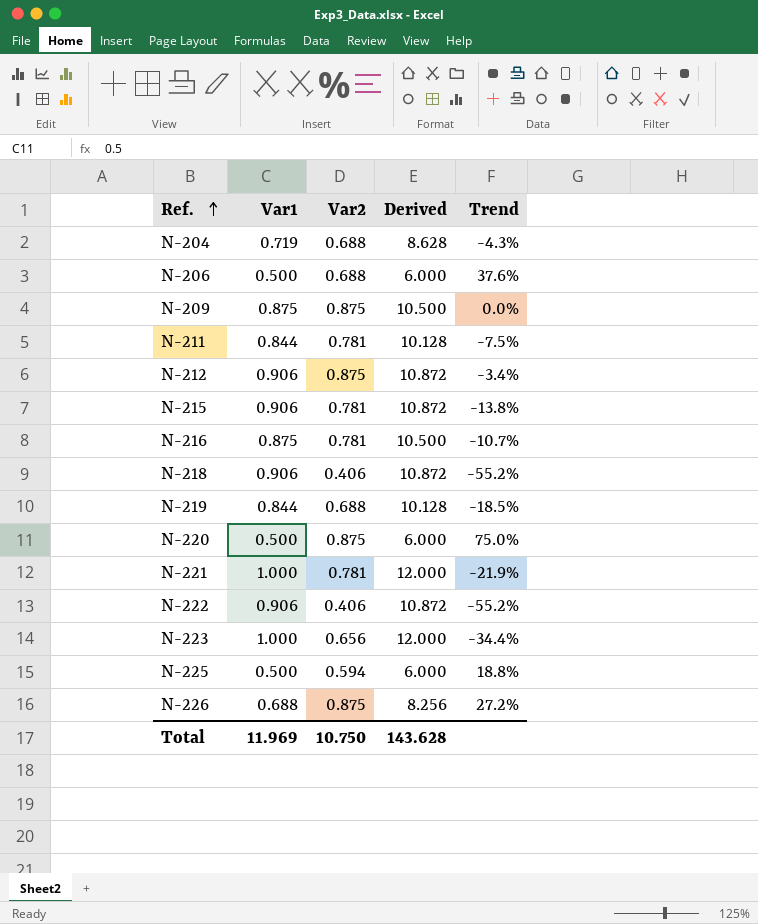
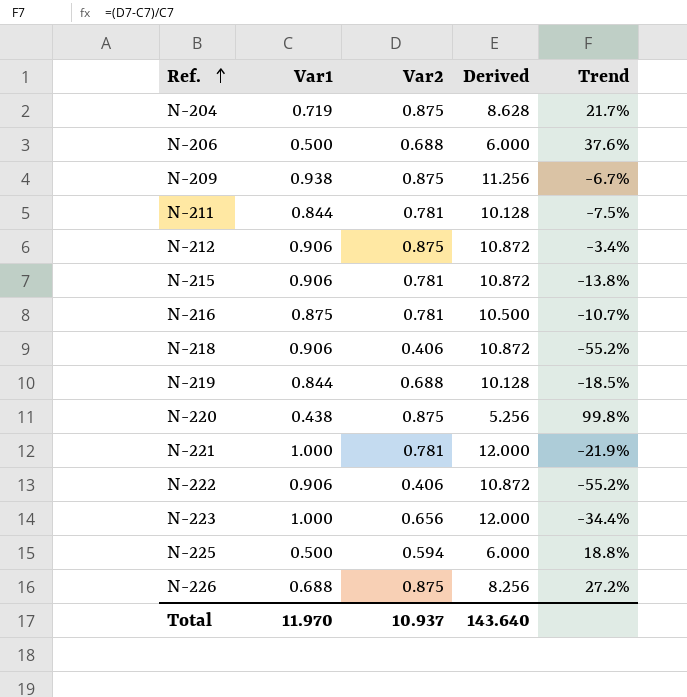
N-204 | Var2: 0.688 -> 0.875
N-204 | Trend: -4.3% -> 21.7%
N-209 | Var1: 0.875 -> 0.938
N-209 | Derived: 10.500 -> 11.256
N-209 | Trend: 0.0% -> -6.7%
N-220 | Var1: 0.500 -> 0.438
N-220 | Derived: 6.000 -> 5.256
N-220 | Trend: 75.0% -> 99.8%
Total | Var1: 11.969 -> 11.970
Total | Var2: 10.750 -> 10.937
Total | Derived: 143.628 -> 143.640

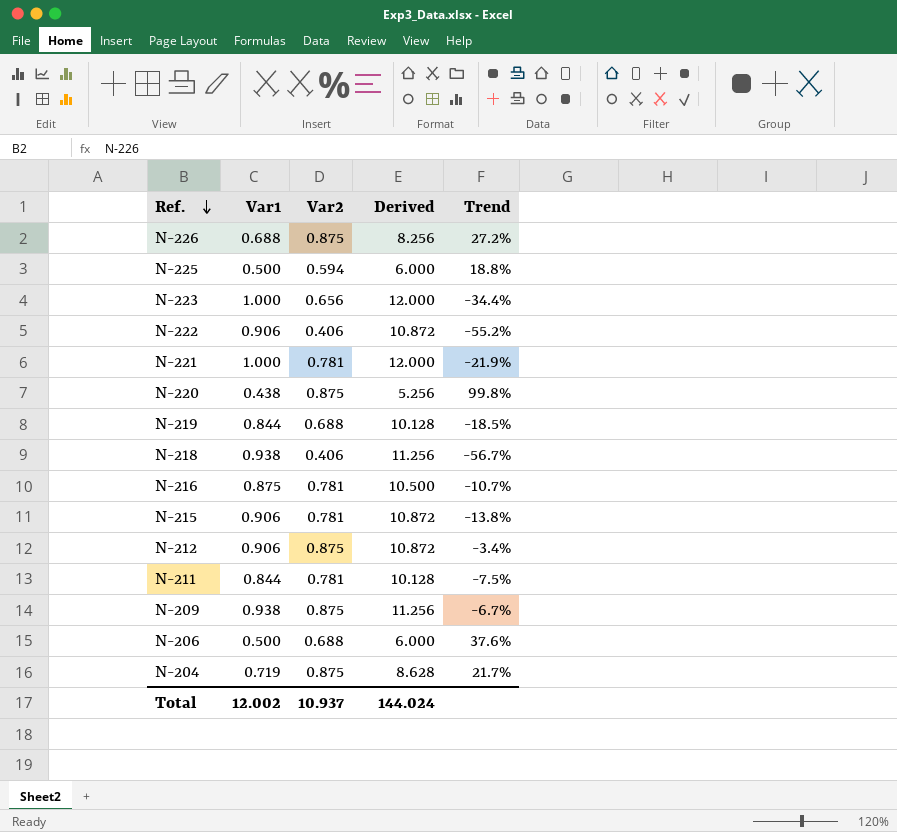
row order: Ref. ascending -> Ref. descending
N-218 | Var1: 0.906 -> 0.938
N-218 | Derived: 10.872 -> 11.256
N-218 | Trend: -55.2% -> -56.7%
Total | Var1: 11.970 -> 12.002
Total | Derived: 143.640 -> 144.024

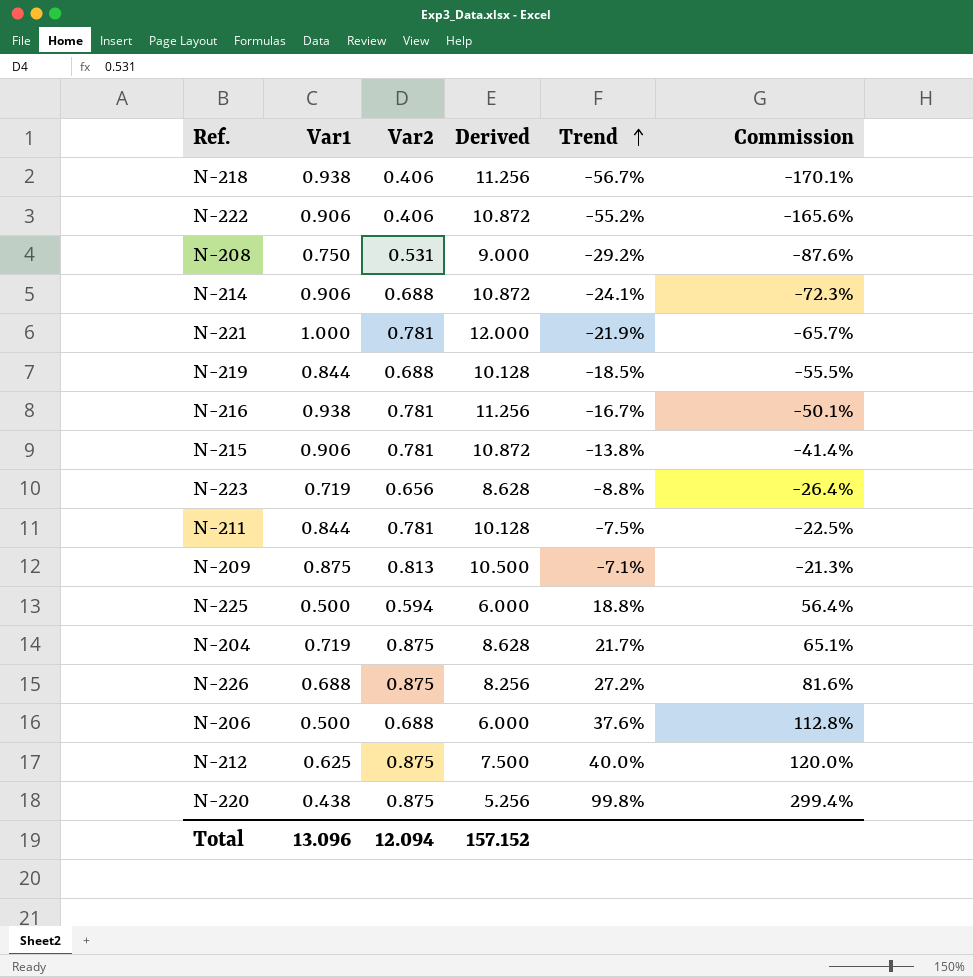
row order: Ref. descending -> Trend ascending
column Commission | formula: none -> [Trend] * 3
row N-208: none -> 0.750 | 0.531 | 9.000 | -29.2% | -87.6%
row N-214: none -> 0.906 | 0.688 | 10.872 | -24.1% | -72.3%
N-216 | Var1: 0.875 -> 0.938
N-216 | Derived: 10.500 -> 11.256
N-216 | Trend: -10.7% -> -16.7%
N-223 | Var1: 1.000 -> 0.719
N-223 | Derived: 12.000 -> 8.628
N-223 | Trend: -34.4% -> -8.8%
N-209 | Var1: 0.938 -> 0.875
N-209 | Var2: 0.875 -> 0.813
N-209 | Derived: 11.256 -> 10.500
N-209 | Trend: -6.7% -> -7.1%
N-212 | Var1: 0.906 -> 0.625
N-212 | Derived: 10.872 -> 7.500
N-212 | Trend: -3.4% -> 40.0%
Total | Var1: 12.002 -> 13.096
Total | Var2: 10.937 -> 12.094
Total | Derived: 144.024 -> 157.152

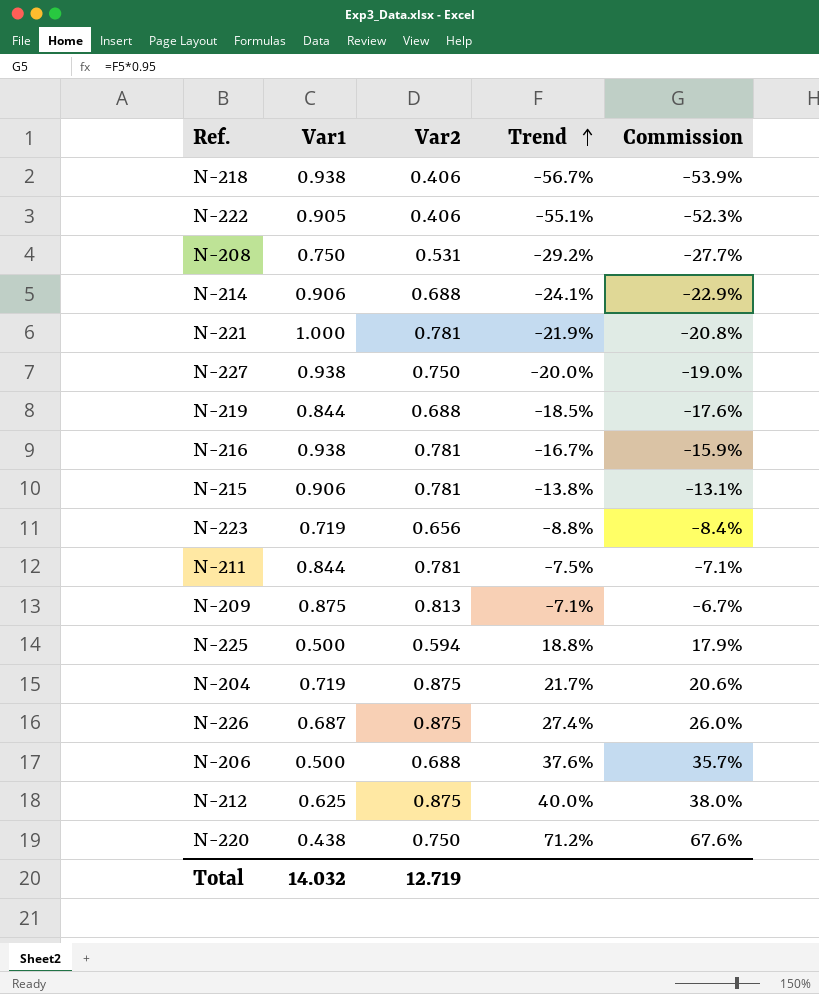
column Derived | formula: [Var1] * 12 -> none
column Commission | formula: [Trend] * 3 -> [Trend] * 0.95
N-222 | Var1: 0.906 -> 0.905
N-222 | Trend: -55.2% -> -55.1%
row N-227: none -> 0.938 | 0.750 | -20.0% | -19.0%
N-226 | Var1: 0.688 -> 0.687
N-226 | Trend: 27.2% -> 27.4%
N-220 | Var2: 0.875 -> 0.750
N-220 | Trend: 99.8% -> 71.2%
Total | Var1: 13.096 -> 14.032
Total | Var2: 12.094 -> 12.719

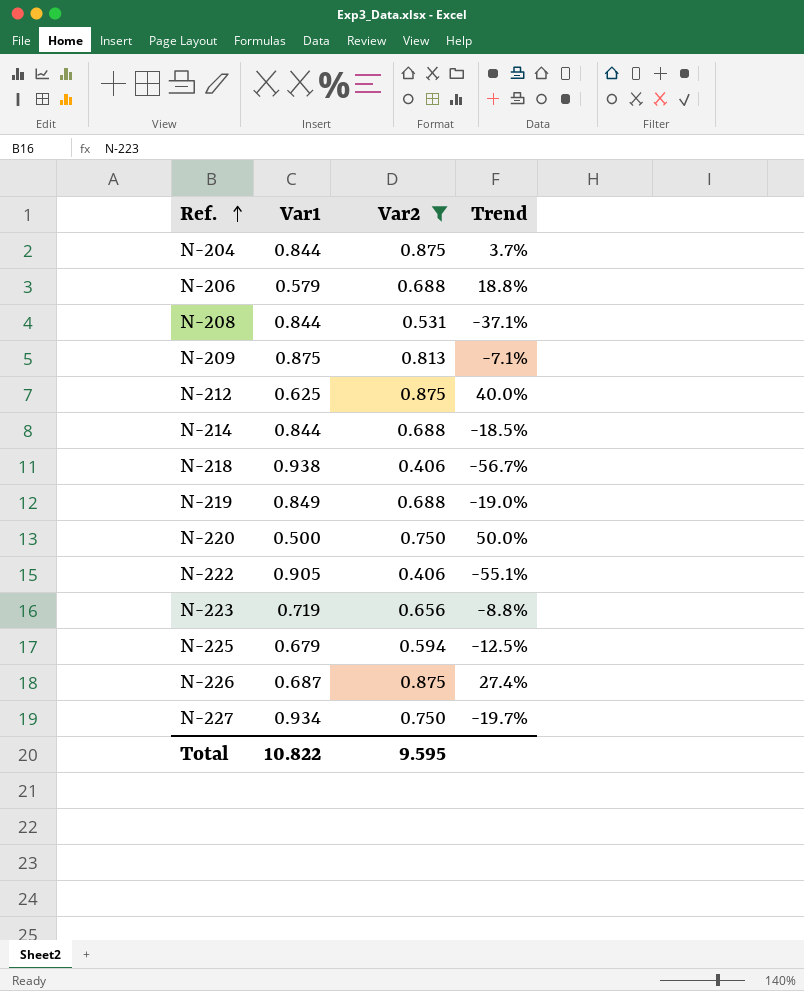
filter: none -> Var2 != 0.781
row order: Trend ascending -> Ref. ascending
column Commission | formula: [Trend] * 0.95 -> none
N-204 | Var1: 0.719 -> 0.844
N-204 | Trend: 21.7% -> 3.7%
N-206 | Var1: 0.500 -> 0.579
N-206 | Trend: 37.6% -> 18.8%
N-208 | Var1: 0.750 -> 0.844
N-208 | Trend: -29.2% -> -37.1%
N-214 | Var1: 0.906 -> 0.844
N-214 | Trend: -24.1% -> -18.5%
N-219 | Var1: 0.844 -> 0.849
N-219 | Trend: -18.5% -> -19.0%
N-220 | Var1: 0.438 -> 0.500
N-220 | Trend: 71.2% -> 50.0%
N-225 | Var1: 0.500 -> 0.679
N-225 | Trend: 18.8% -> -12.5%
N-227 | Var1: 0.938 -> 0.934
N-227 | Trend: -20.0% -> -19.7%
Total | Var1: 14.032 -> 10.822
Total | Var2: 12.719 -> 9.595

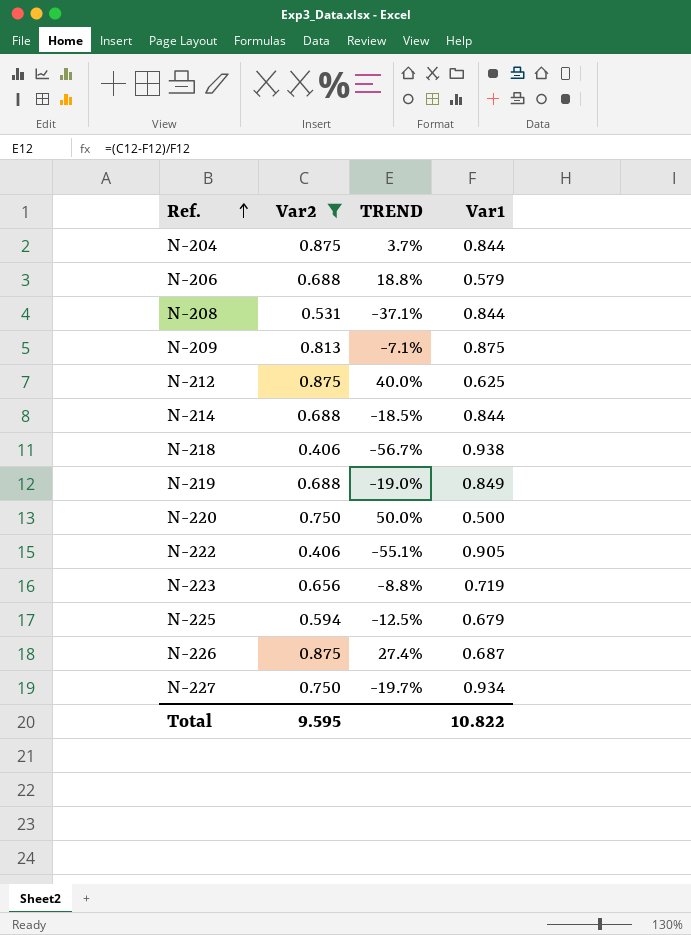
column name: Trend -> TREND
column Var1 | position: 2 -> 4

